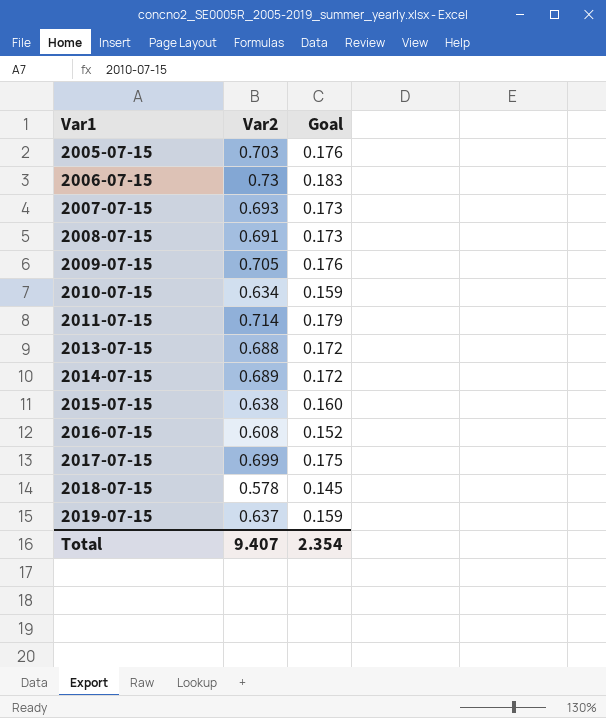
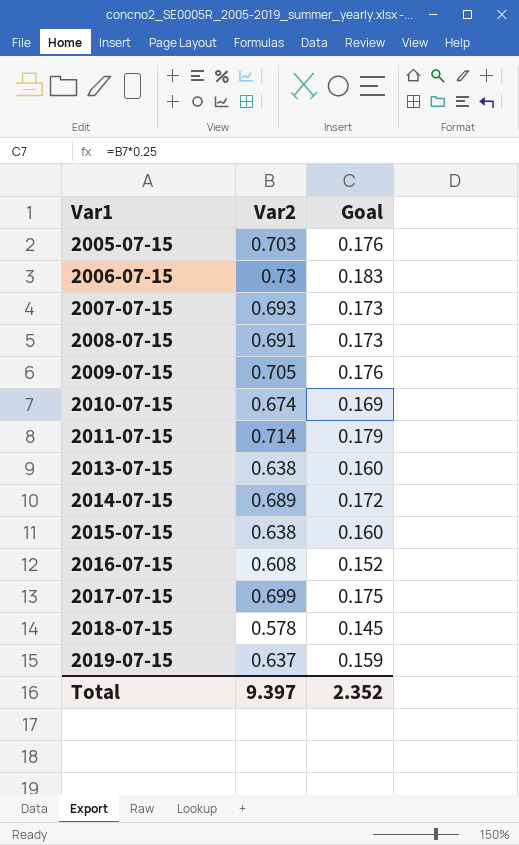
2010-07-15 | Var2: 0.634 -> 0.674
2010-07-15 | Goal: 0.159 -> 0.169
2013-07-15 | Var2: 0.688 -> 0.638
2013-07-15 | Goal: 0.172 -> 0.160
Total | Var2: 9.407 -> 9.397
Total | Goal: 2.354 -> 2.352

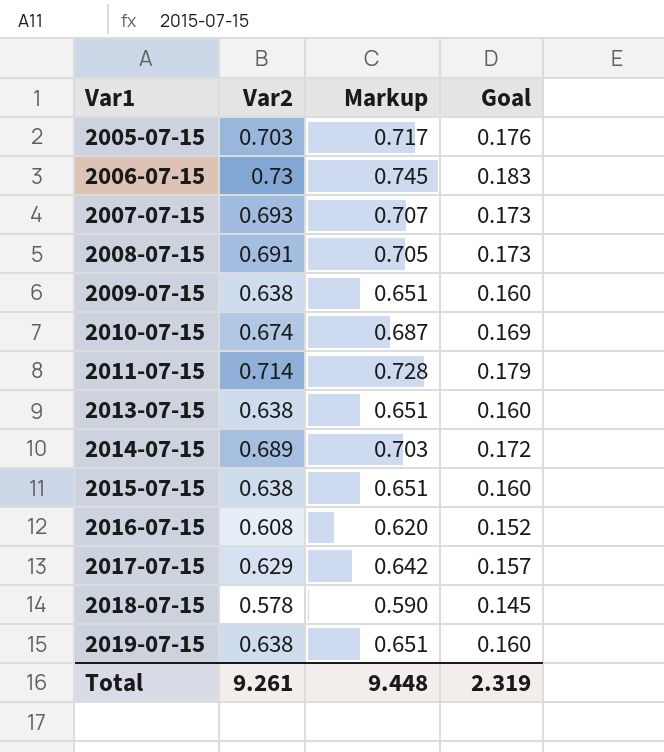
column Markup | formula: none -> [Var2] * 1.02
2009-07-15 | Var2: 0.705 -> 0.638
2009-07-15 | Goal: 0.176 -> 0.160
2017-07-15 | Var2: 0.699 -> 0.629
2017-07-15 | Goal: 0.175 -> 0.157
2019-07-15 | Var2: 0.637 -> 0.638
2019-07-15 | Goal: 0.159 -> 0.160
Total | Var2: 9.397 -> 9.261
Total | Goal: 2.352 -> 2.319

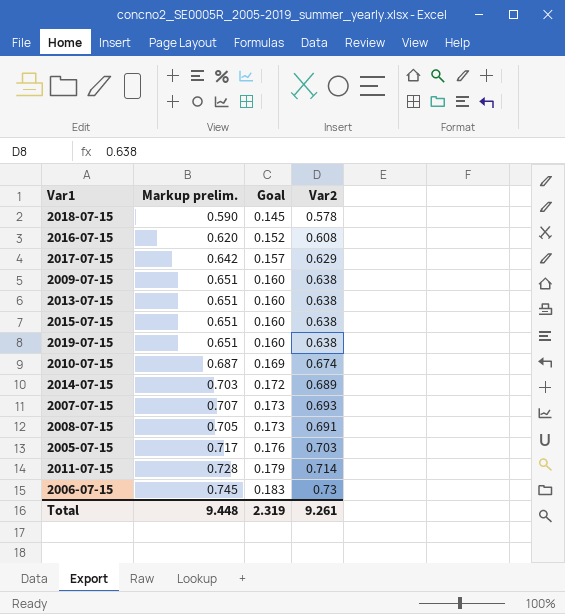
row order: Var1 ascending -> Goal ascending
column name: Markup -> Markup prelim.
column Var2 | position: 2 -> 4

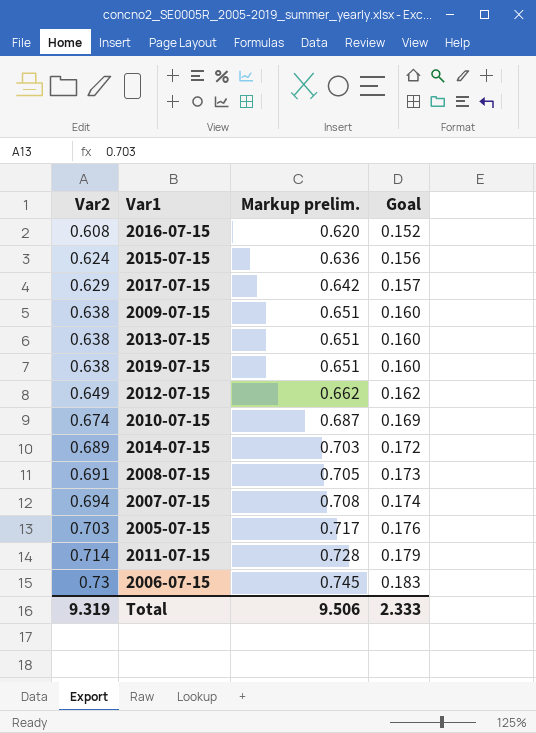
row order: Goal ascending -> Var2 ascending
column Var2 | position: 4 -> 1
row 2018-07-15: 0.590 | 0.145 | 0.578 -> none
2015-07-15 | Var2: 0.638 -> 0.624
2015-07-15 | Markup prelim.: 0.651 -> 0.636
2015-07-15 | Goal: 0.160 -> 0.156
row 2012-07-15: none -> 0.649 | 0.662 | 0.162
2007-07-15 | Var2: 0.693 -> 0.694
2007-07-15 | Markup prelim.: 0.707 -> 0.708
2007-07-15 | Goal: 0.173 -> 0.174
Total | Var2: 9.261 -> 9.319
Total | Markup prelim.: 9.448 -> 9.506
Total | Goal: 2.319 -> 2.333

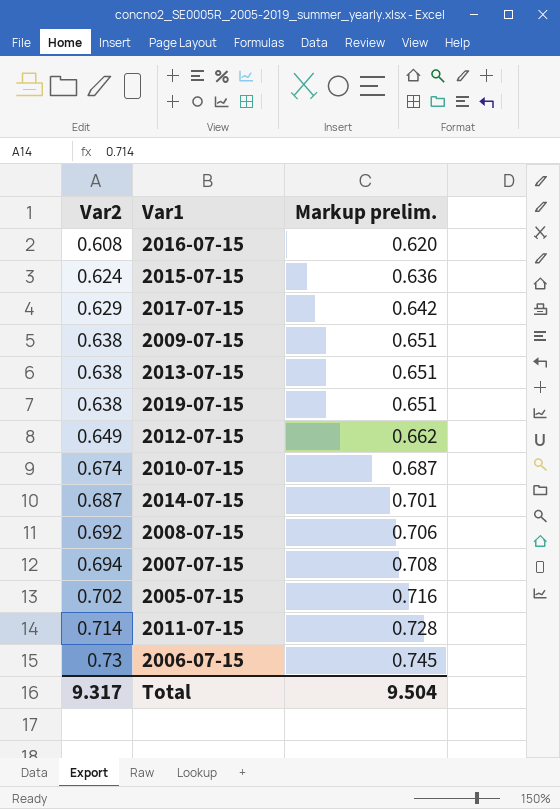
column Goal | formula: [Var2] * 0.25 -> none
2014-07-15 | Var2: 0.689 -> 0.687
2014-07-15 | Markup prelim.: 0.703 -> 0.701
2008-07-15 | Var2: 0.691 -> 0.692
2008-07-15 | Markup prelim.: 0.705 -> 0.706
2005-07-15 | Var2: 0.703 -> 0.702
2005-07-15 | Markup prelim.: 0.717 -> 0.716
Total | Var2: 9.319 -> 9.317
Total | Markup prelim.: 9.506 -> 9.504

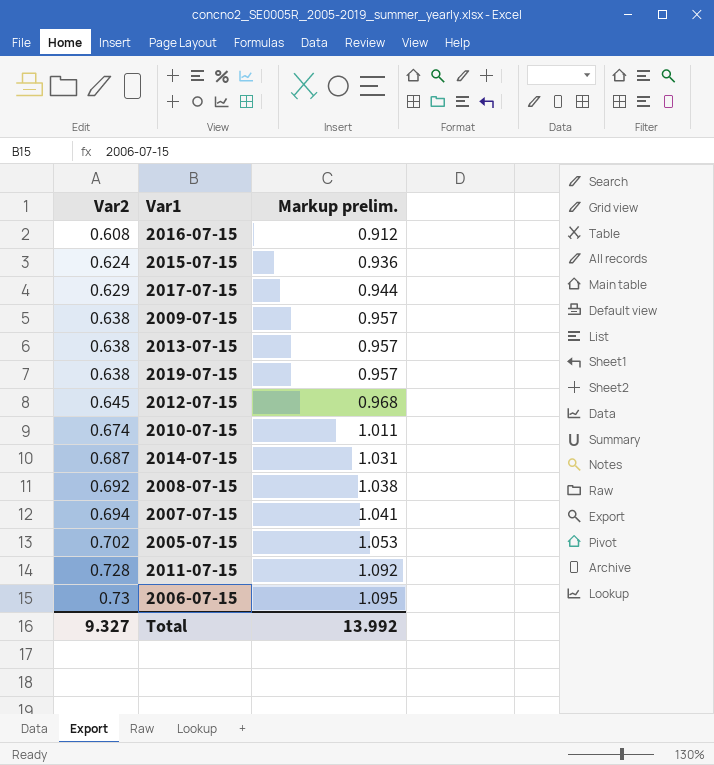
column Markup prelim. | formula: [Var2] * 1.02 -> [Var2] * 1.5
2012-07-15 | Var2: 0.649 -> 0.645
2011-07-15 | Var2: 0.714 -> 0.728
Total | Var2: 9.317 -> 9.327
Total | Markup prelim.: 9.504 -> 13.992

